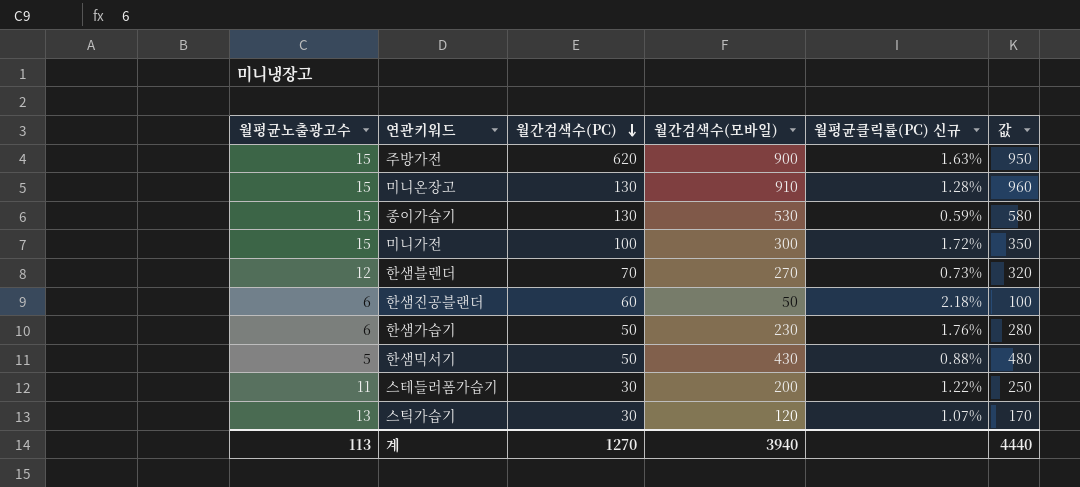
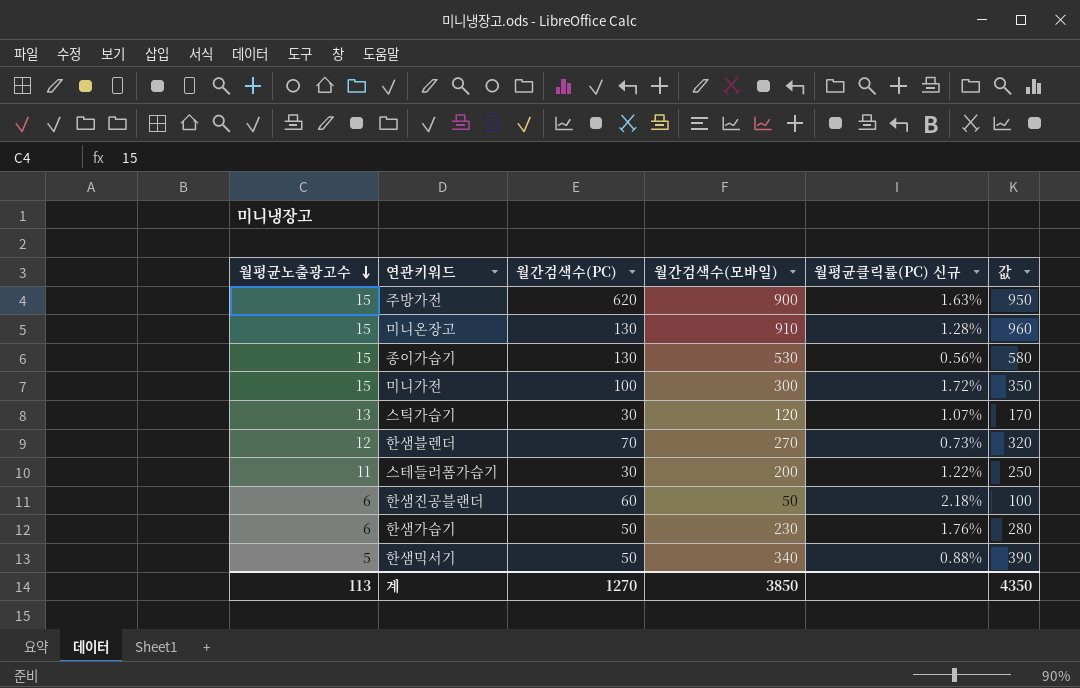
row order: 월간검색수(PC) descending -> 월평균노출광고수 descending
종이가습기 | 월평균클릭률(PC) 신규: 0.59% -> 0.56%
한샘믹서기 | 월간검색수(모바일): 430 -> 340
한샘믹서기 | 값: 480 -> 390
계 | 월간검색수(모바일): 3940 -> 3850
계 | 값: 4440 -> 4350

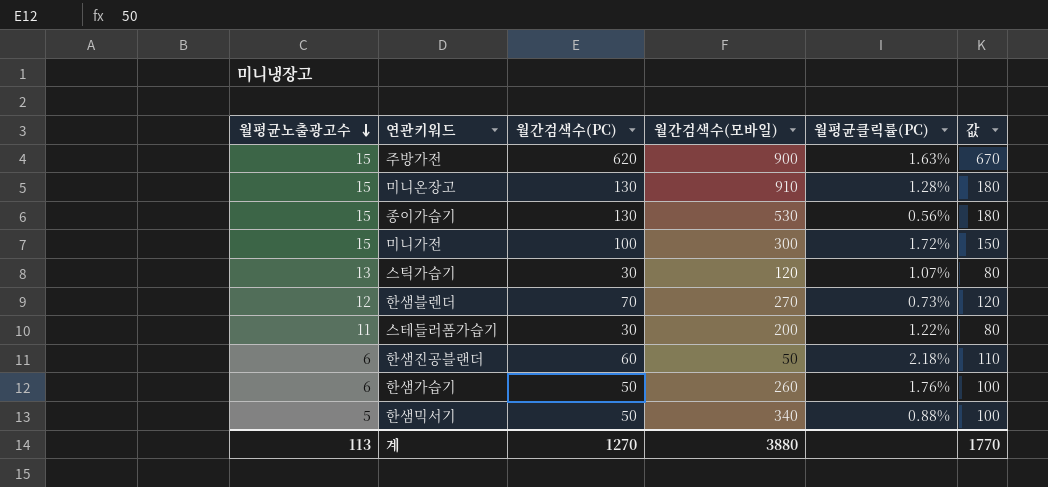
column name: 월평균클릭률(PC) 신규 -> 월평균클릭률(PC)
column 값 | formula: [월간검색수(모바일)] + 50 -> [월간검색수(PC)] + 50
한샘가습기 | 월간검색수(모바일): 230 -> 260
계 | 월간검색수(모바일): 3850 -> 3880
계 | 값: 4350 -> 1770

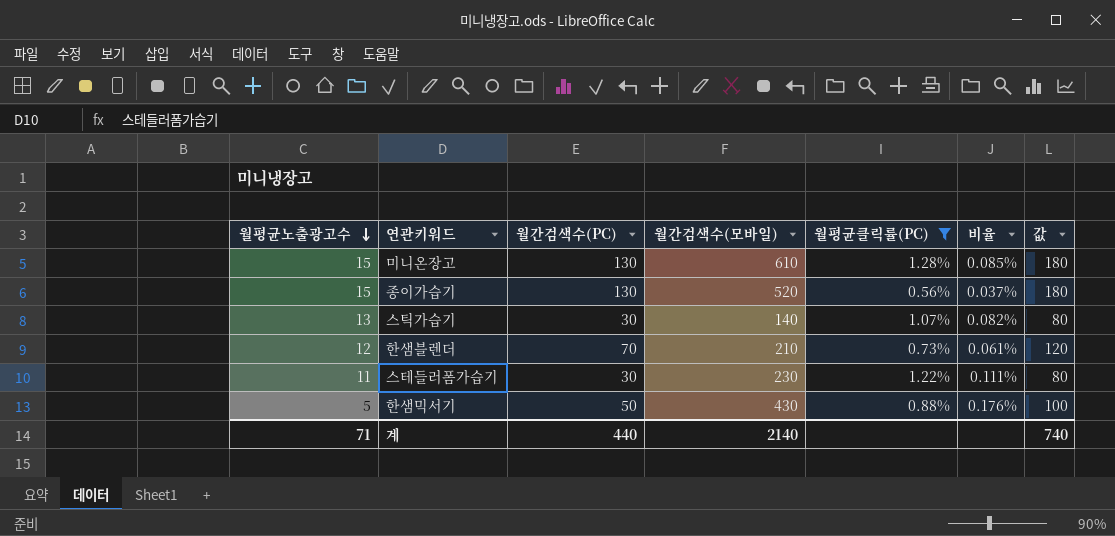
filter: none -> 월평균클릭률(PC) <= 1.28%
column 비율 | formula: none -> [월평균클릭률(PC)] / [월평균노출광고수]
미니온장고 | 월간검색수(모바일): 910 -> 610
종이가습기 | 월간검색수(모바일): 530 -> 520
스틱가습기 | 월간검색수(모바일): 120 -> 140
한샘블렌더 | 월간검색수(모바일): 270 -> 210
스테들러폼가습기 | 월간검색수(모바일): 200 -> 230
한샘믹서기 | 월간검색수(모바일): 340 -> 430
계 | 월평균노출광고수: 113 -> 71
계 | 월간검색수(PC): 1270 -> 440
계 | 월간검색수(모바일): 3880 -> 2140
계 | 값: 1770 -> 740

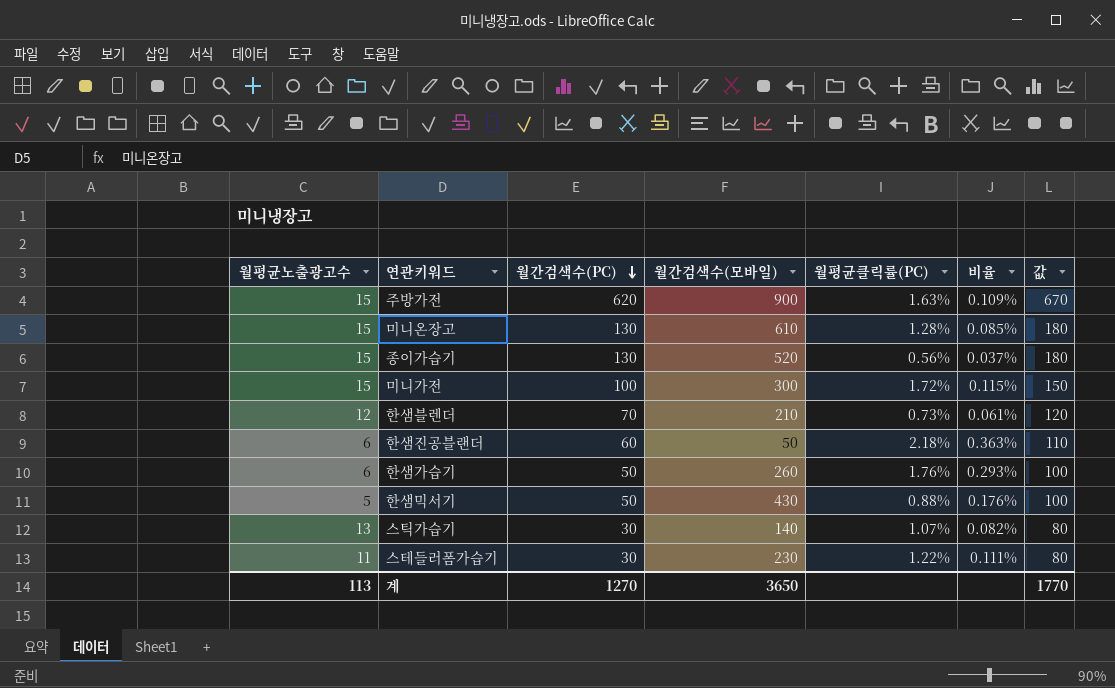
filter: 월평균클릭률(PC) <= 1.28% -> none
row order: 월평균노출광고수 descending -> 월간검색수(PC) descending
계 | 월평균노출광고수: 71 -> 113
계 | 월간검색수(PC): 440 -> 1270
계 | 월간검색수(모바일): 2140 -> 3650
계 | 값: 740 -> 1770

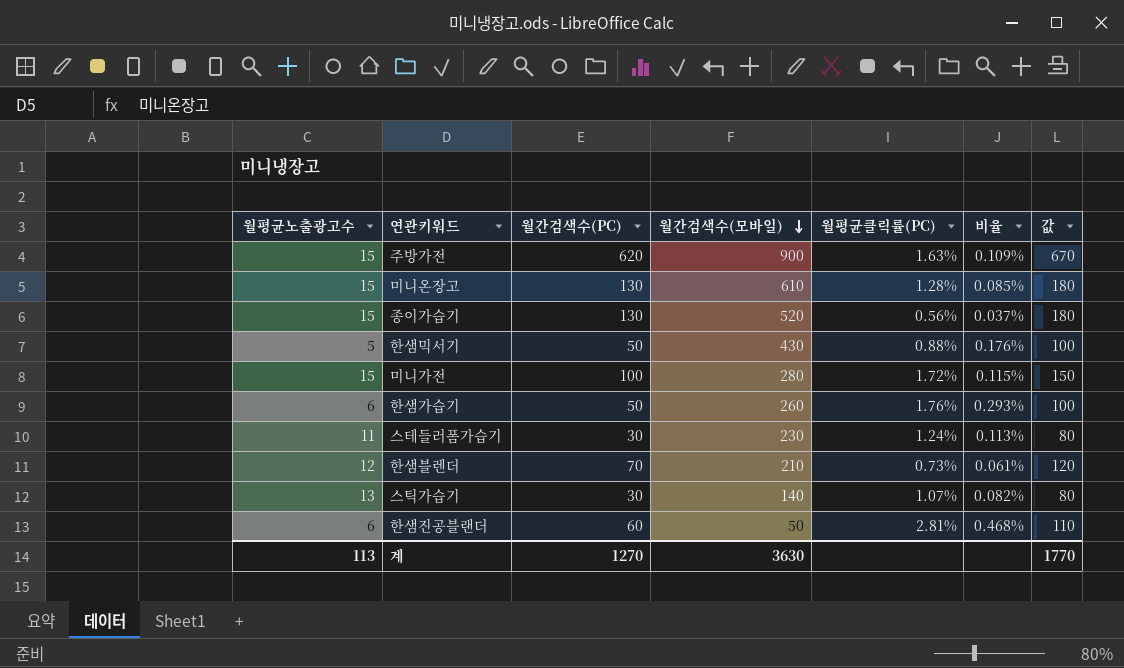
row order: 월간검색수(PC) descending -> 월간검색수(모바일) descending
미니가전 | 월간검색수(모바일): 300 -> 280
스테들러폼가습기 | 월평균클릭률(PC): 1.22% -> 1.24%
스테들러폼가습기 | 비율: 0.111% -> 0.113%
한샘진공블랜더 | 월평균클릭률(PC): 2.18% -> 2.81%
한샘진공블랜더 | 비율: 0.363% -> 0.468%
계 | 월간검색수(모바일): 3650 -> 3630

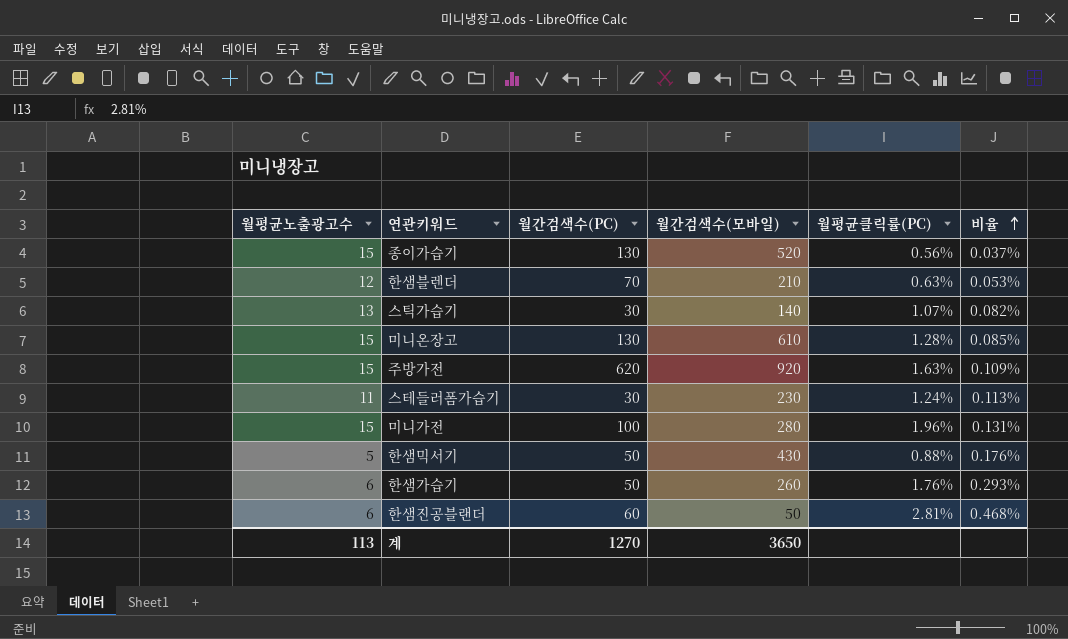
row order: 월간검색수(모바일) descending -> 비율 ascending
column 값 | formula: [월간검색수(PC)] + 50 -> none
한샘블렌더 | 월평균클릭률(PC): 0.73% -> 0.63%
한샘블렌더 | 비율: 0.061% -> 0.053%
주방가전 | 월간검색수(모바일): 900 -> 920
미니가전 | 월평균클릭률(PC): 1.72% -> 1.96%
미니가전 | 비율: 0.115% -> 0.131%
계 | 월간검색수(모바일): 3630 -> 3650

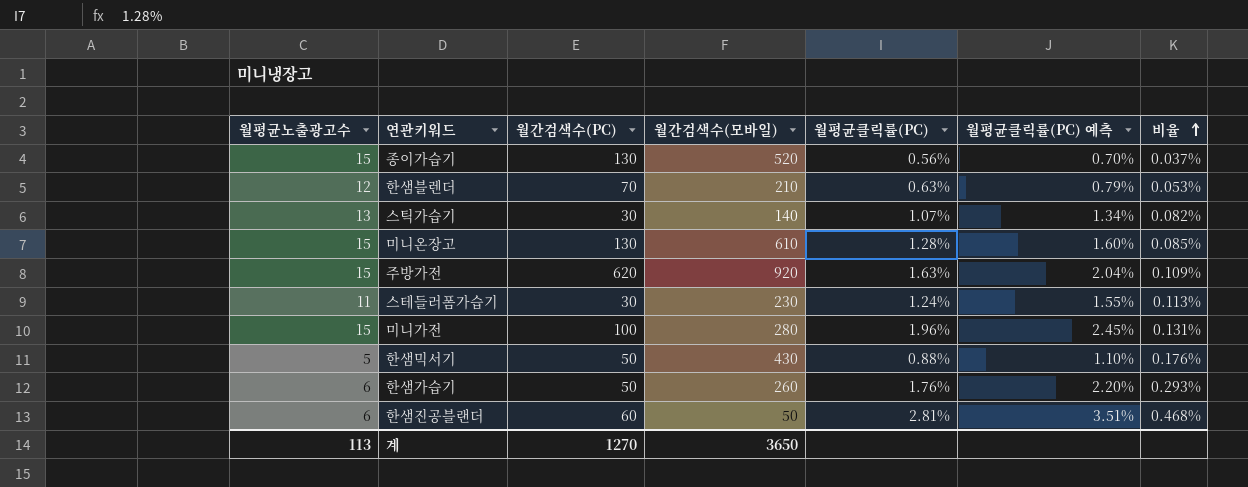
column 월평균클릭률(PC) 예측 | formula: none -> [월평균클릭률(PC)] * 1.25

